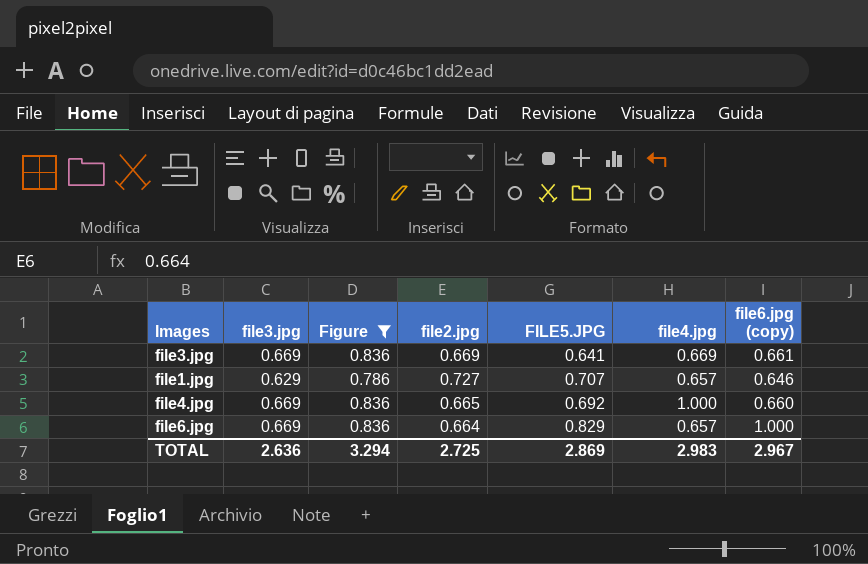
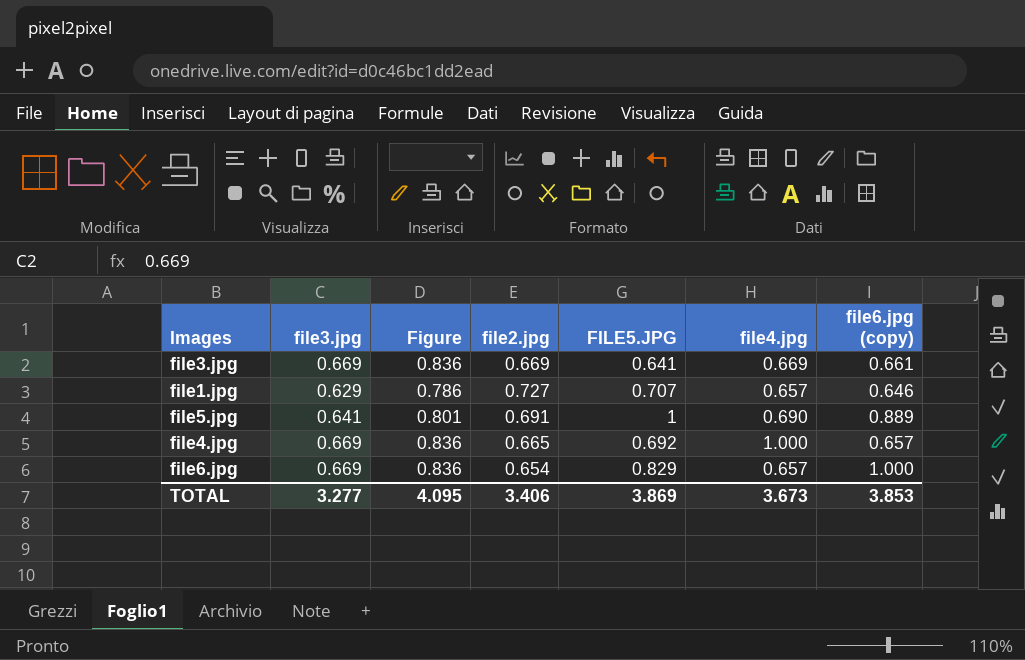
filter: Figure != 0.801 -> none
file4.jpg | file6.jpg (copy): 0.660 -> 0.657
file6.jpg | file2.jpg: 0.664 -> 0.654
TOTAL | file3.jpg: 2.636 -> 3.277
TOTAL | Figure: 3.294 -> 4.095
TOTAL | file2.jpg: 2.725 -> 3.406
TOTAL | FILE5.JPG: 2.869 -> 3.869
TOTAL | file4.jpg: 2.983 -> 3.673
TOTAL | file6.jpg (copy): 2.967 -> 3.853

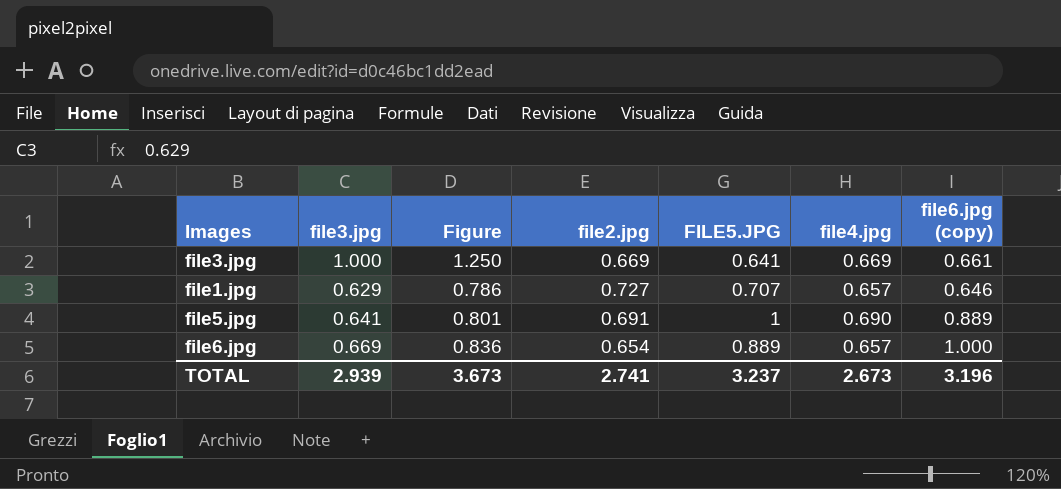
row file4.jpg: 0.669 | 0.836 | 0.665 | 0.692 | 1.000 | 0.657 -> none
file3.jpg | file3.jpg: 0.669 -> 1.000
file3.jpg | Figure: 0.836 -> 1.250
file6.jpg | FILE5.JPG: 0.829 -> 0.889
TOTAL | file3.jpg: 3.277 -> 2.939
TOTAL | Figure: 4.095 -> 3.673
TOTAL | file2.jpg: 3.406 -> 2.741
TOTAL | FILE5.JPG: 3.869 -> 3.237
TOTAL | file4.jpg: 3.673 -> 2.673
TOTAL | file6.jpg (copy): 3.853 -> 3.196

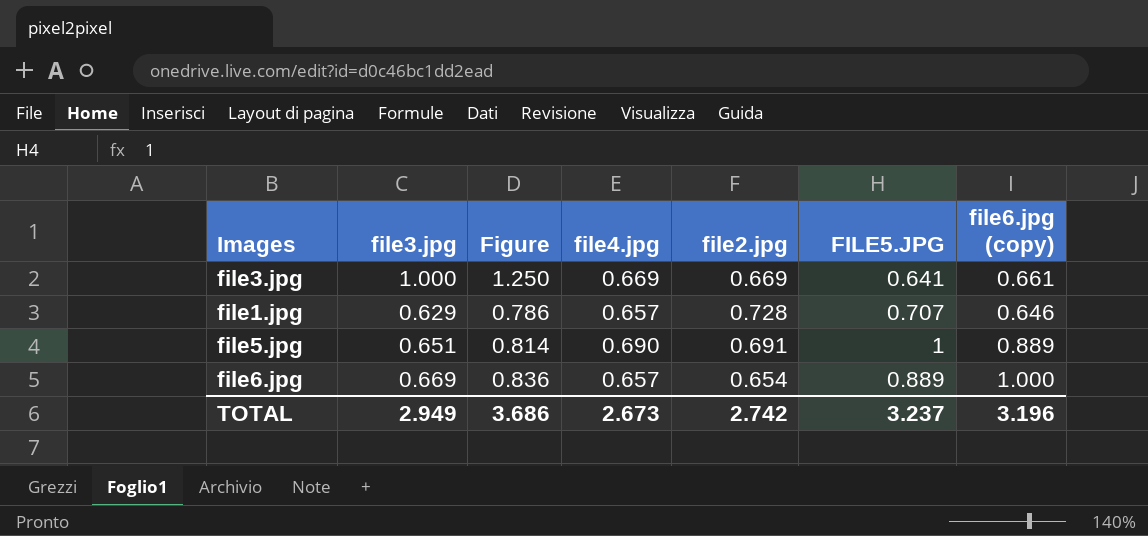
column file4.jpg | position: 6 -> 4
file1.jpg | file2.jpg: 0.727 -> 0.728
file5.jpg | file3.jpg: 0.641 -> 0.651
file5.jpg | Figure: 0.801 -> 0.814
TOTAL | file3.jpg: 2.939 -> 2.949
TOTAL | Figure: 3.673 -> 3.686
TOTAL | file2.jpg: 2.741 -> 2.742

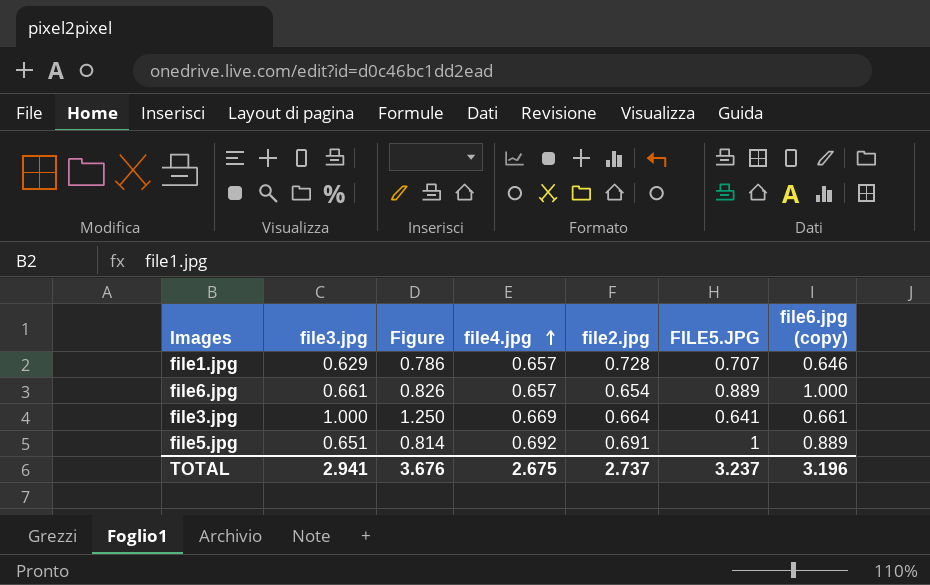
row order: none -> file4.jpg ascending
file6.jpg | file3.jpg: 0.669 -> 0.661
file6.jpg | Figure: 0.836 -> 0.826
file3.jpg | file2.jpg: 0.669 -> 0.664
file5.jpg | file4.jpg: 0.690 -> 0.692
TOTAL | file3.jpg: 2.949 -> 2.941
TOTAL | Figure: 3.686 -> 3.676
TOTAL | file4.jpg: 2.673 -> 2.675
TOTAL | file2.jpg: 2.742 -> 2.737

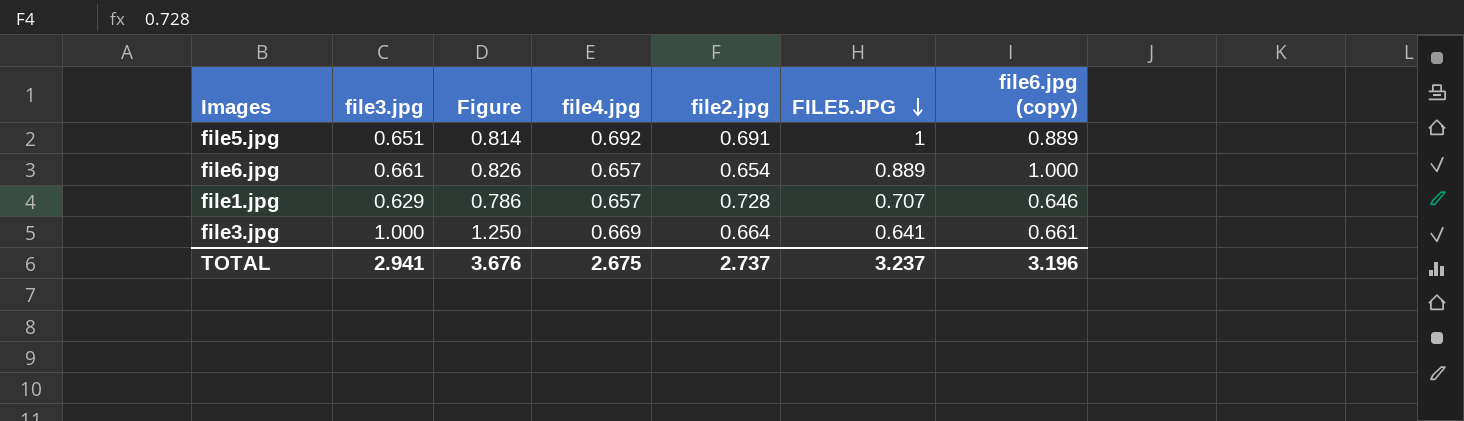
row order: file4.jpg ascending -> FILE5.JPG descending

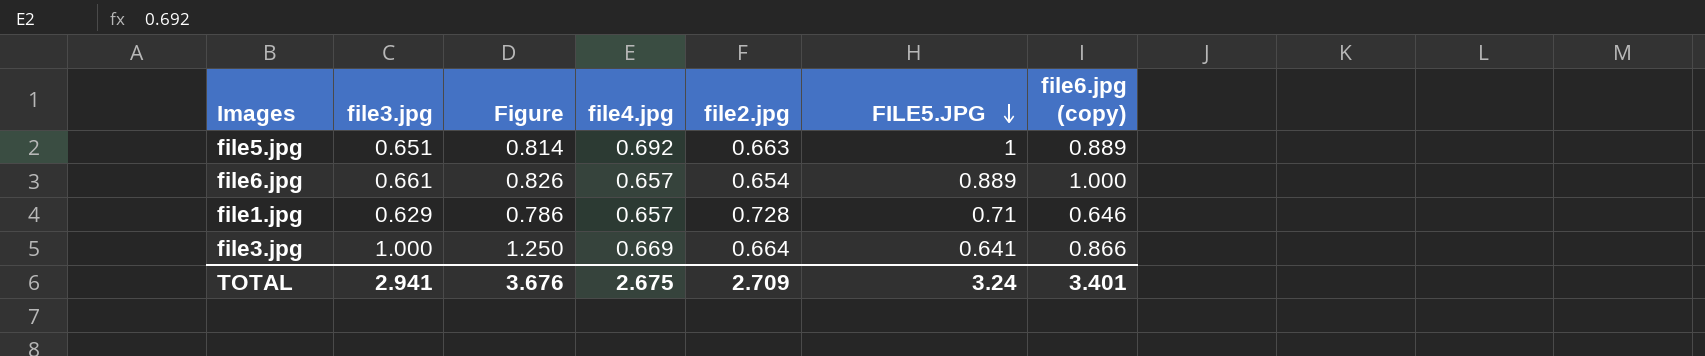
file5.jpg | file2.jpg: 0.691 -> 0.663
file1.jpg | FILE5.JPG: 0.707 -> 0.71
file3.jpg | file6.jpg (copy): 0.661 -> 0.866
TOTAL | file2.jpg: 2.737 -> 2.709
TOTAL | FILE5.JPG: 3.237 -> 3.24
TOTAL | file6.jpg (copy): 3.196 -> 3.401

